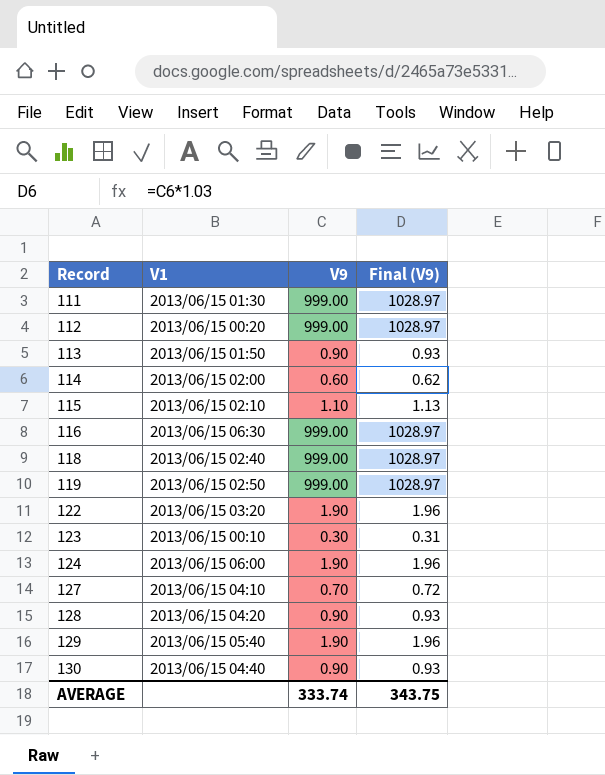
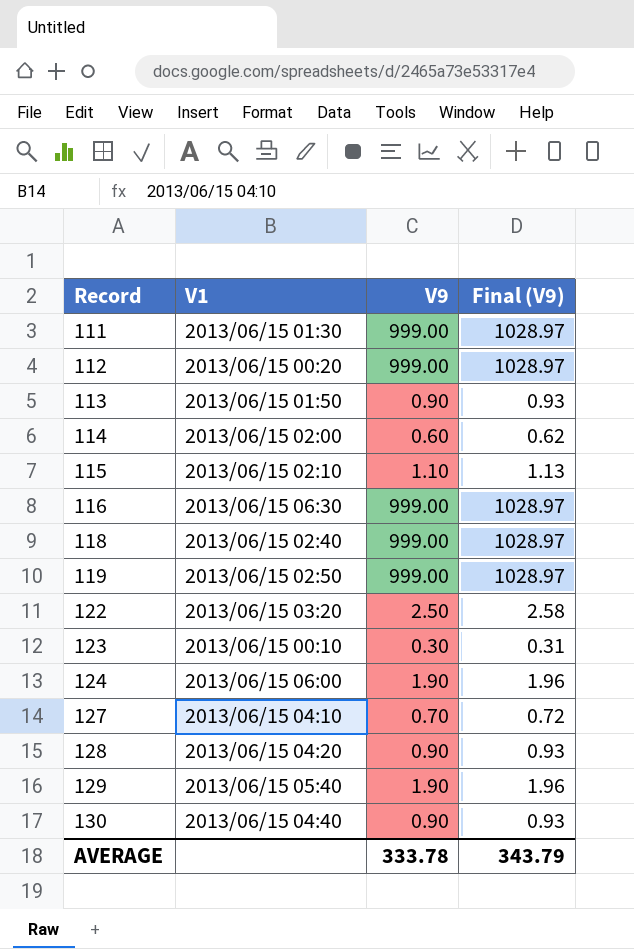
122 | V9: 1.90 -> 2.50
122 | Final (V9): 1.96 -> 2.58
AVERAGE | V9: 333.74 -> 333.78
AVERAGE | Final (V9): 343.75 -> 343.79

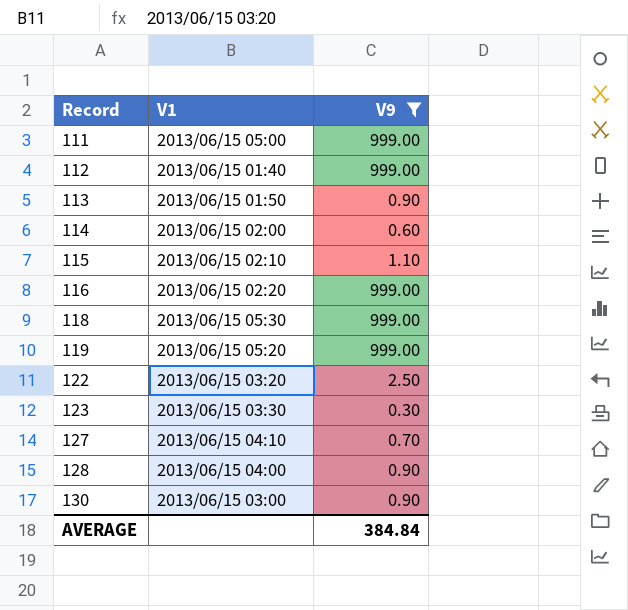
filter: none -> V9 != 1.90
column Final (V9) | formula: [V9] * 1.03 -> none
111 | V1: 2013/06/15 01:30 -> 2013/06/15 05:00
112 | V1: 2013/06/15 00:20 -> 2013/06/15 01:40
116 | V1: 2013/06/15 06:30 -> 2013/06/15 02:20
118 | V1: 2013/06/15 02:40 -> 2013/06/15 05:30
119 | V1: 2013/06/15 02:50 -> 2013/06/15 05:20
123 | V1: 2013/06/15 00:10 -> 2013/06/15 03:30
128 | V1: 2013/06/15 04:20 -> 2013/06/15 04:00
130 | V1: 2013/06/15 04:40 -> 2013/06/15 03:00
AVERAGE | V9: 333.78 -> 384.84

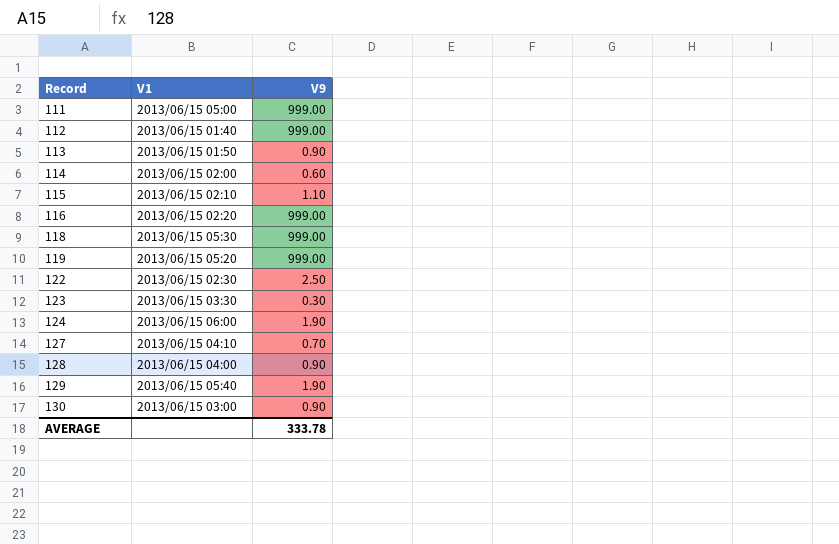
filter: V9 != 1.90 -> none
122 | V1: 2013/06/15 03:20 -> 2013/06/15 02:30
AVERAGE | V9: 384.84 -> 333.78

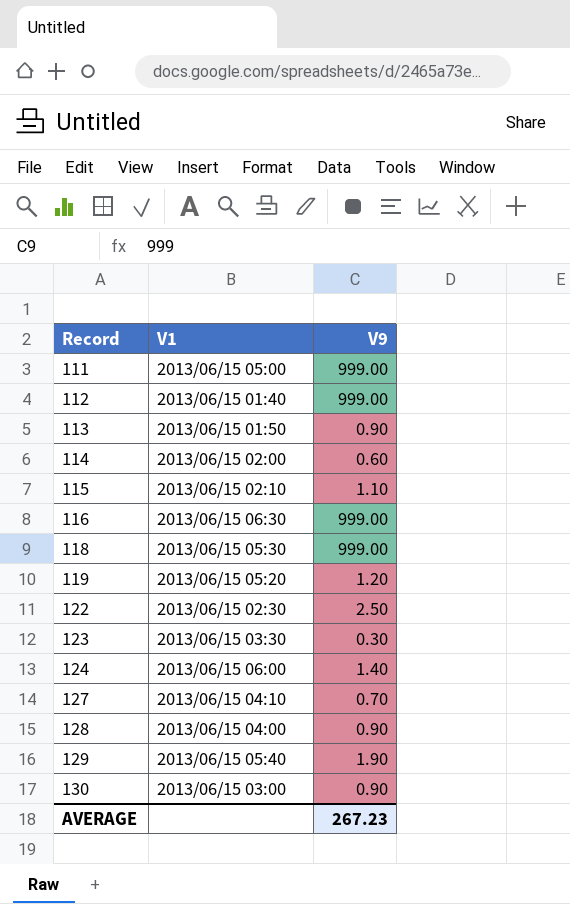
116 | V1: 2013/06/15 02:20 -> 2013/06/15 06:30
119 | V9: 999.00 -> 1.20
124 | V9: 1.90 -> 1.40
AVERAGE | V9: 333.78 -> 267.23

